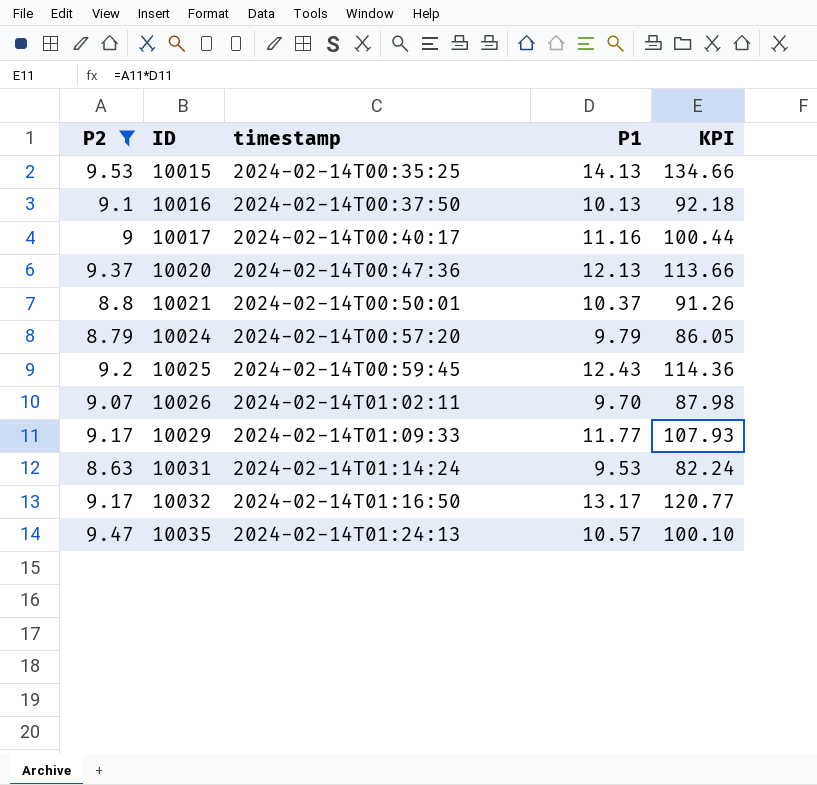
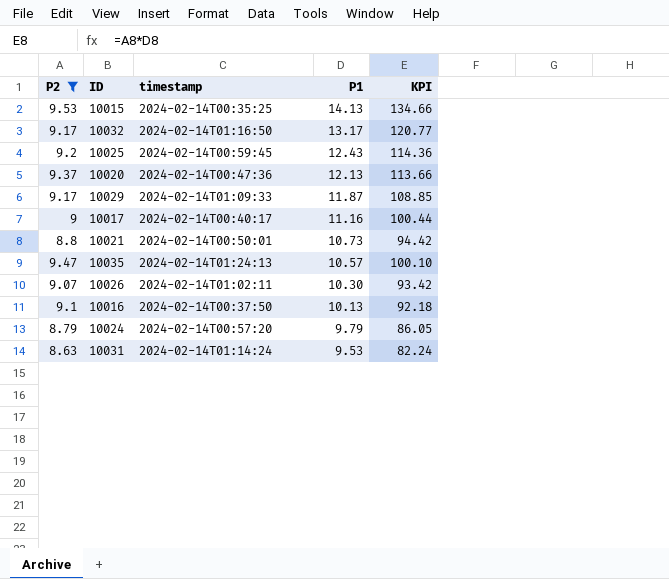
row order: ID ascending -> P1 descending
10029 | P1: 11.77 -> 11.87
10029 | KPI: 107.93 -> 108.85
10021 | P1: 10.37 -> 10.73
10021 | KPI: 91.26 -> 94.42
10026 | P1: 9.70 -> 10.30
10026 | KPI: 87.98 -> 93.42

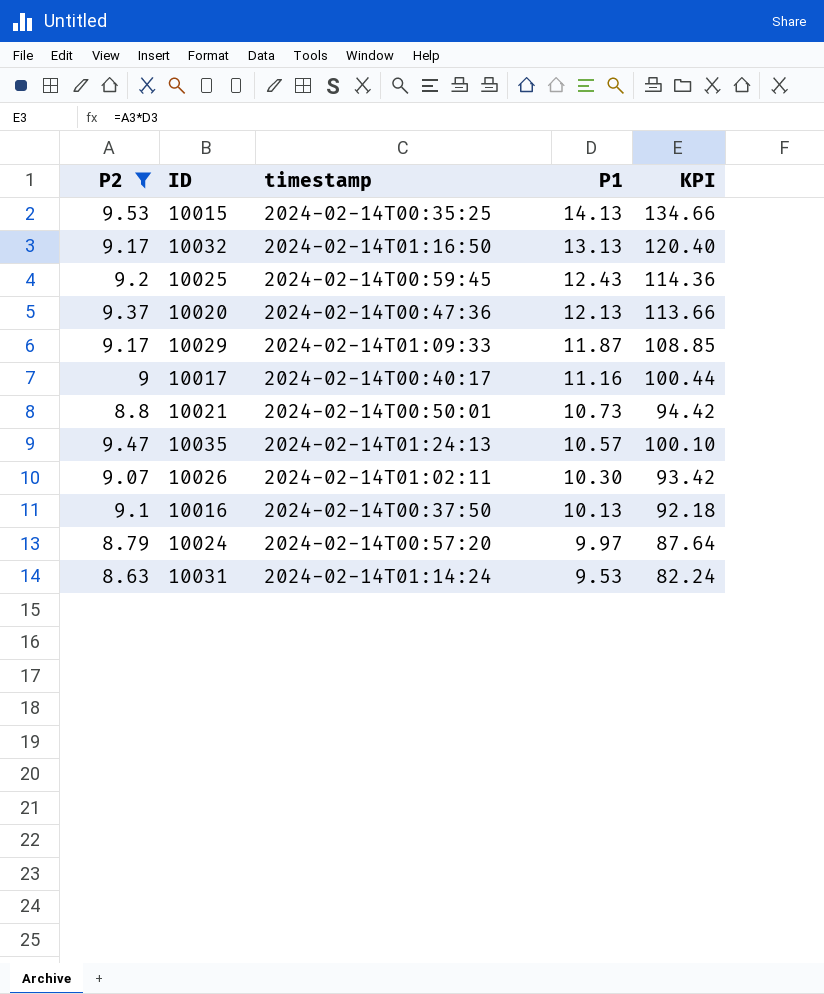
10032 | P1: 13.17 -> 13.13
10032 | KPI: 120.77 -> 120.40
10024 | P1: 9.79 -> 9.97
10024 | KPI: 86.05 -> 87.64

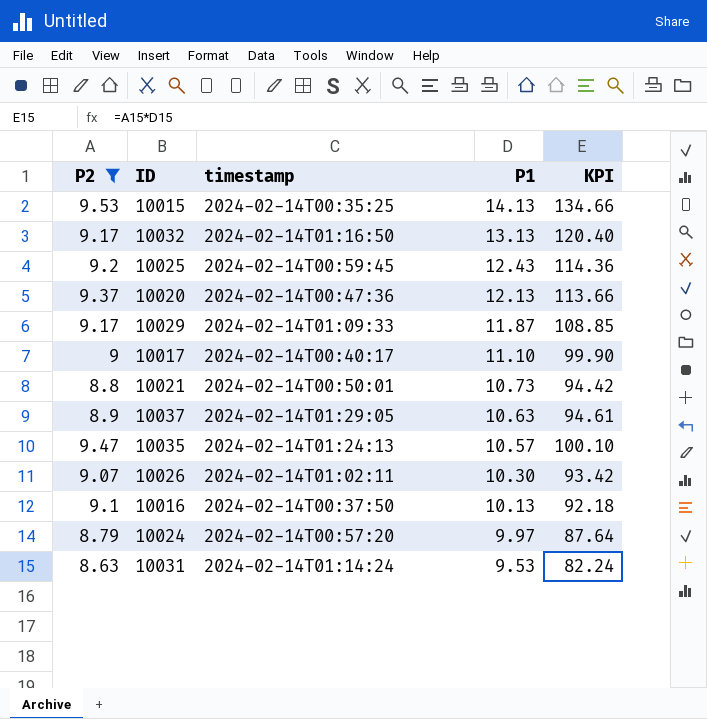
10017 | P1: 11.16 -> 11.10
10017 | KPI: 100.44 -> 99.90
row 10037: none -> 8.9 | 2024-02-14T01:29:05 | 10.63 | 94.61

